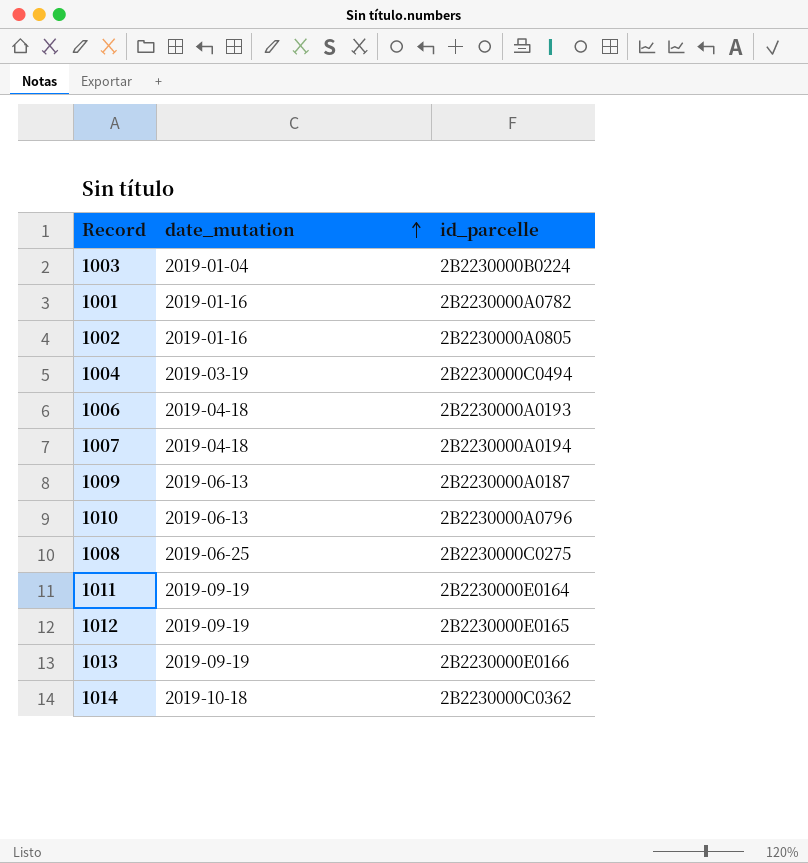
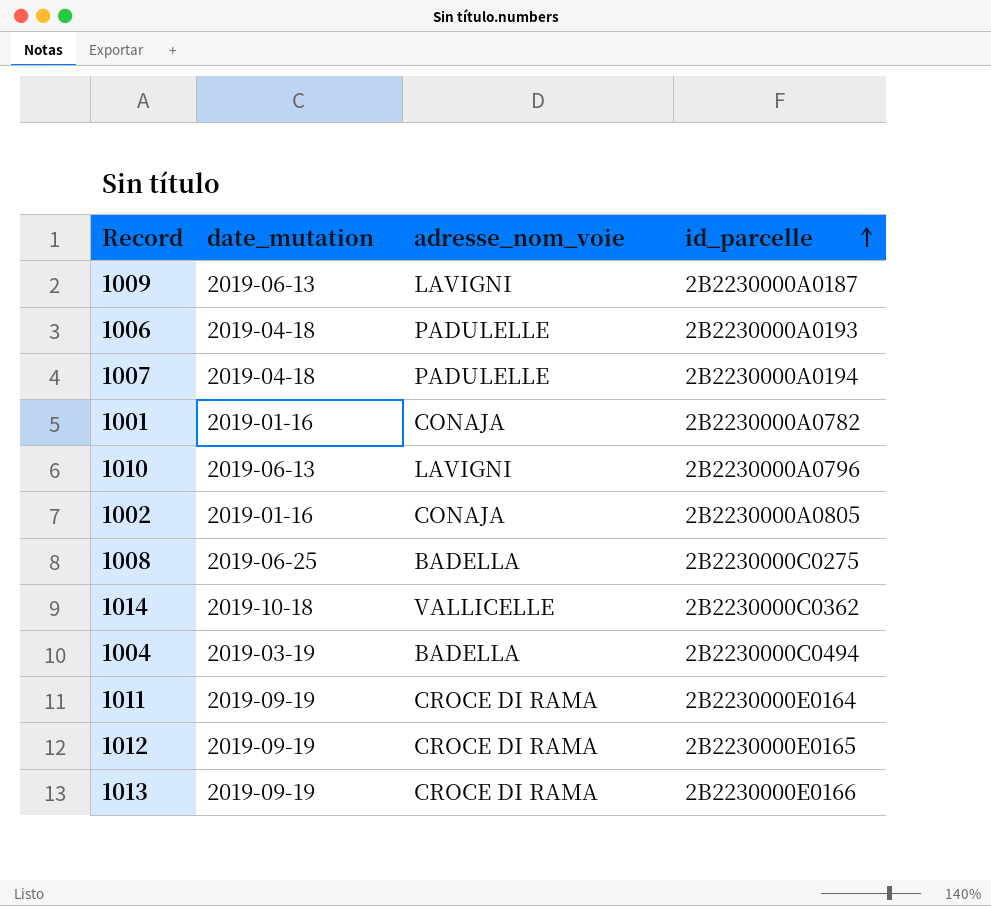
row order: date_mutation ascending -> id_parcelle ascending
column adresse_nom_voie | position: none -> 3
row 1003: 2019-01-04 | 2B2230000B0224 -> none

